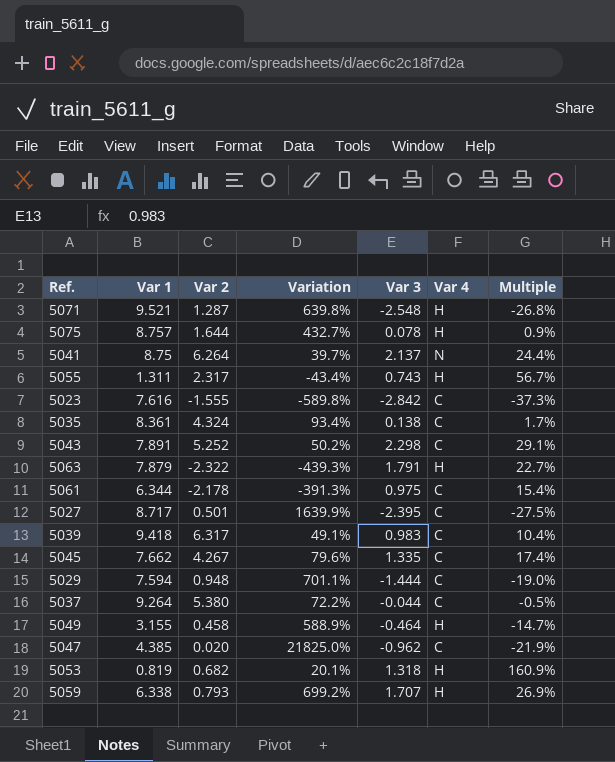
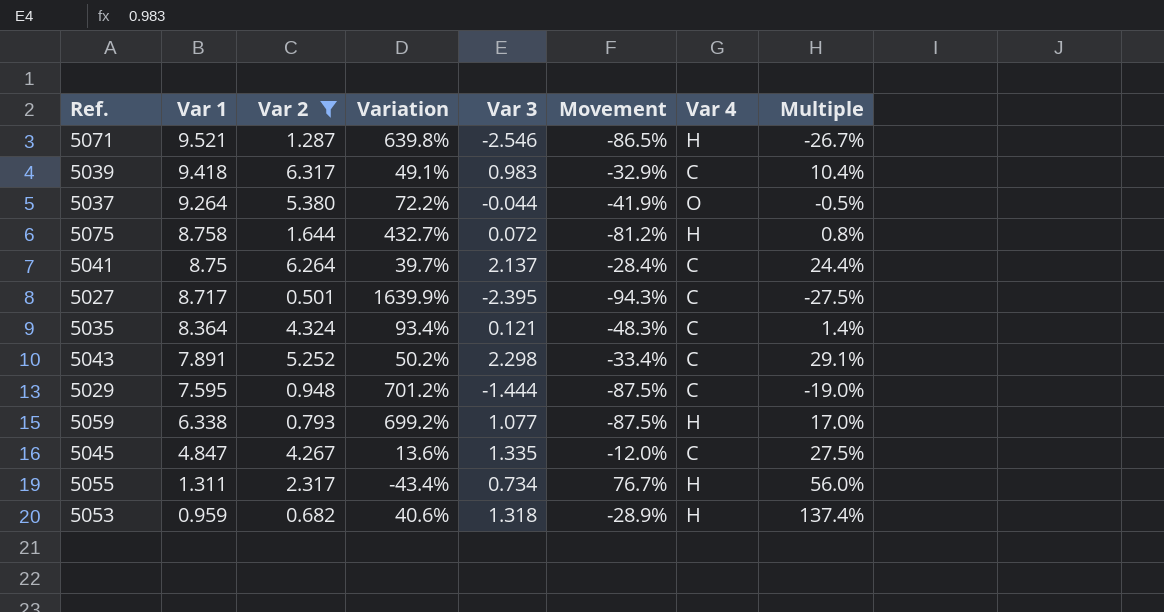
filter: none -> Var 2 >= 0.501
row order: none -> Var 1 descending
column Movement | formula: none -> ([Var 2] - [Var 1]) / [Var 1]
5071 | Var 3: -2.548 -> -2.546
5071 | Multiple: -26.8% -> -26.7%
5037 | Var 4: C -> O
5075 | Var 1: 8.757 -> 8.758
5075 | Var 3: 0.078 -> 0.072
5075 | Multiple: 0.9% -> 0.8%
5041 | Var 4: N -> C
5035 | Var 1: 8.361 -> 8.364
5035 | Var 3: 0.138 -> 0.121
5035 | Multiple: 1.7% -> 1.4%
5029 | Var 1: 7.594 -> 7.595
5029 | Variation: 701.1% -> 701.2%
5059 | Var 3: 1.707 -> 1.077
5059 | Multiple: 26.9% -> 17.0%
5045 | Var 1: 7.662 -> 4.847
5045 | Variation: 79.6% -> 13.6%
5045 | Multiple: 17.4% -> 27.5%
5055 | Var 3: 0.743 -> 0.734
5055 | Multiple: 56.7% -> 56.0%
5053 | Var 1: 0.819 -> 0.959
5053 | Variation: 20.1% -> 40.6%
5053 | Multiple: 160.9% -> 137.4%

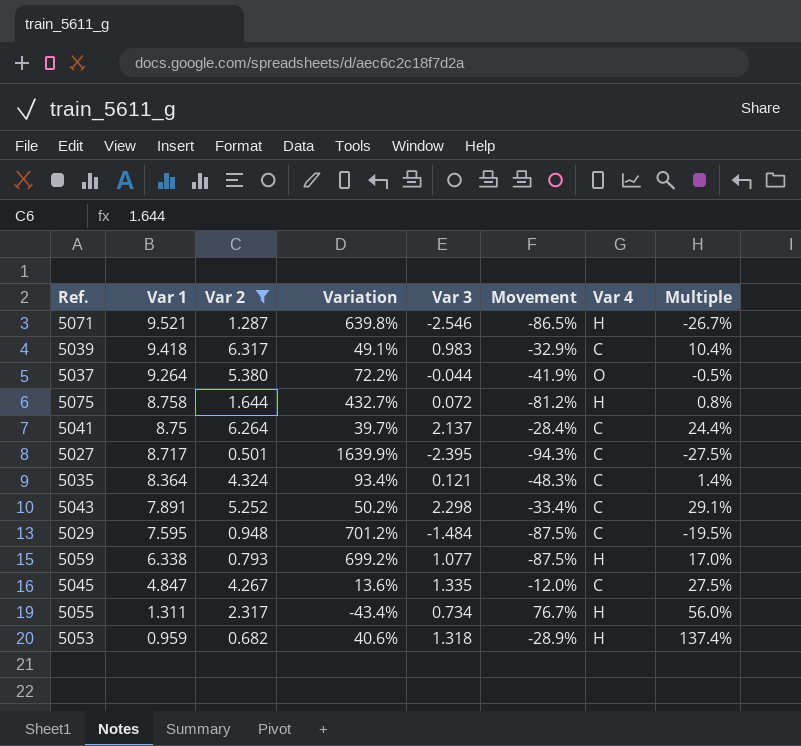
5029 | Var 3: -1.444 -> -1.484
5029 | Multiple: -19.0% -> -19.5%

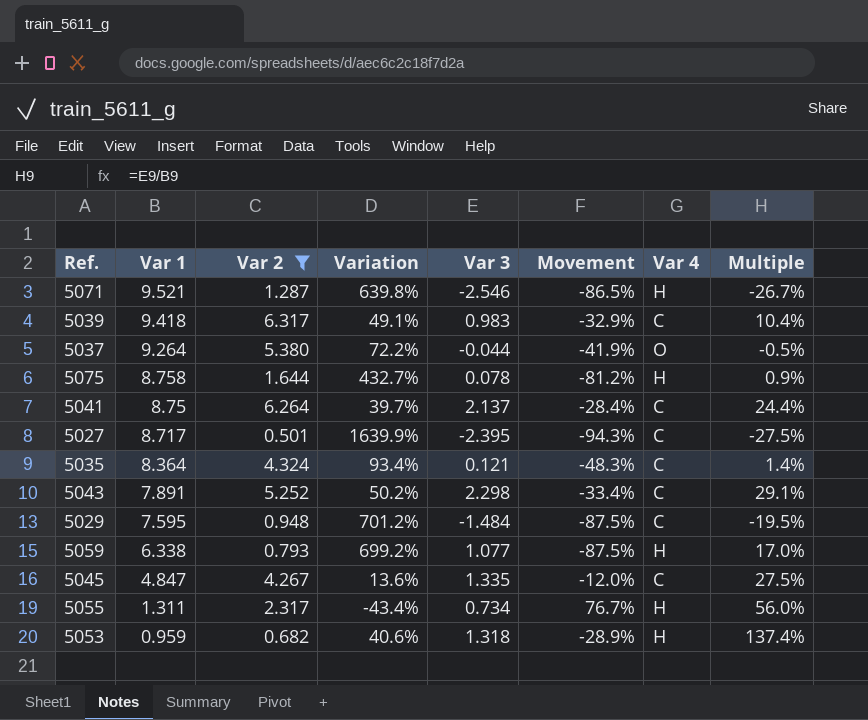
5075 | Var 3: 0.072 -> 0.078
5075 | Multiple: 0.8% -> 0.9%

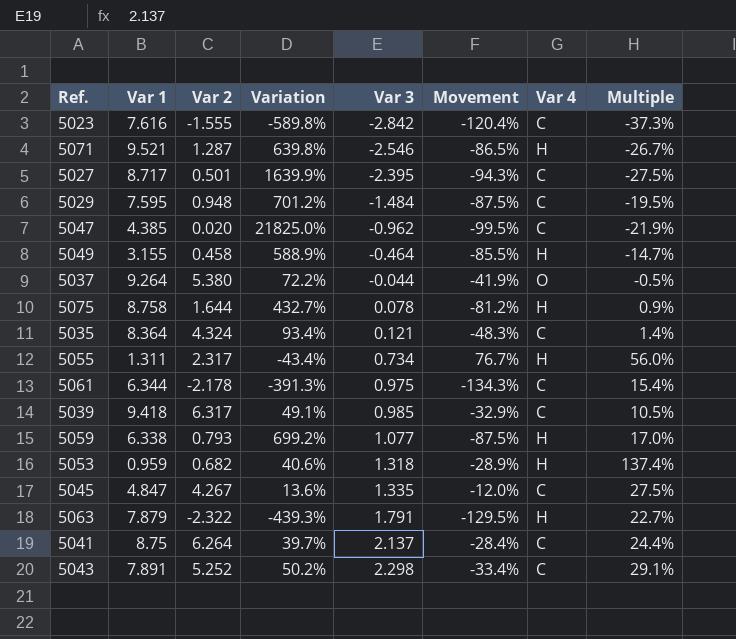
filter: Var 2 >= 0.501 -> none
row order: Var 1 descending -> Var 3 ascending
5039 | Var 3: 0.983 -> 0.985
5039 | Multiple: 10.4% -> 10.5%

